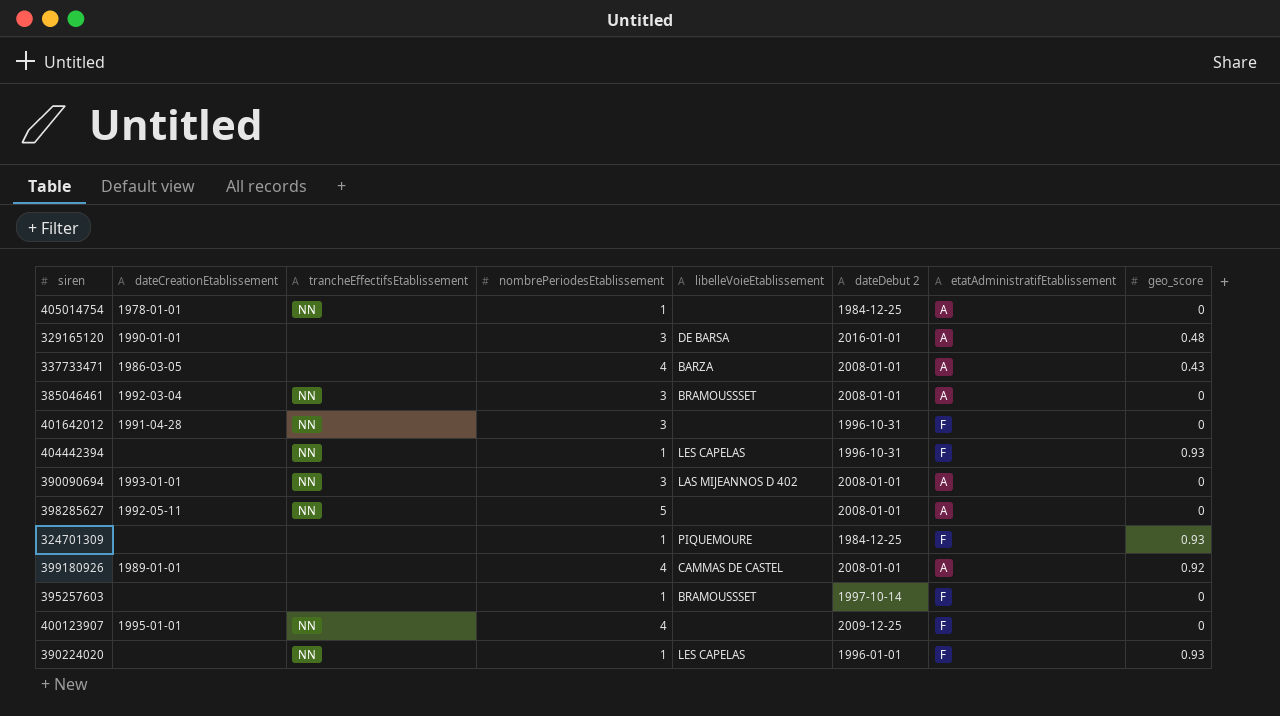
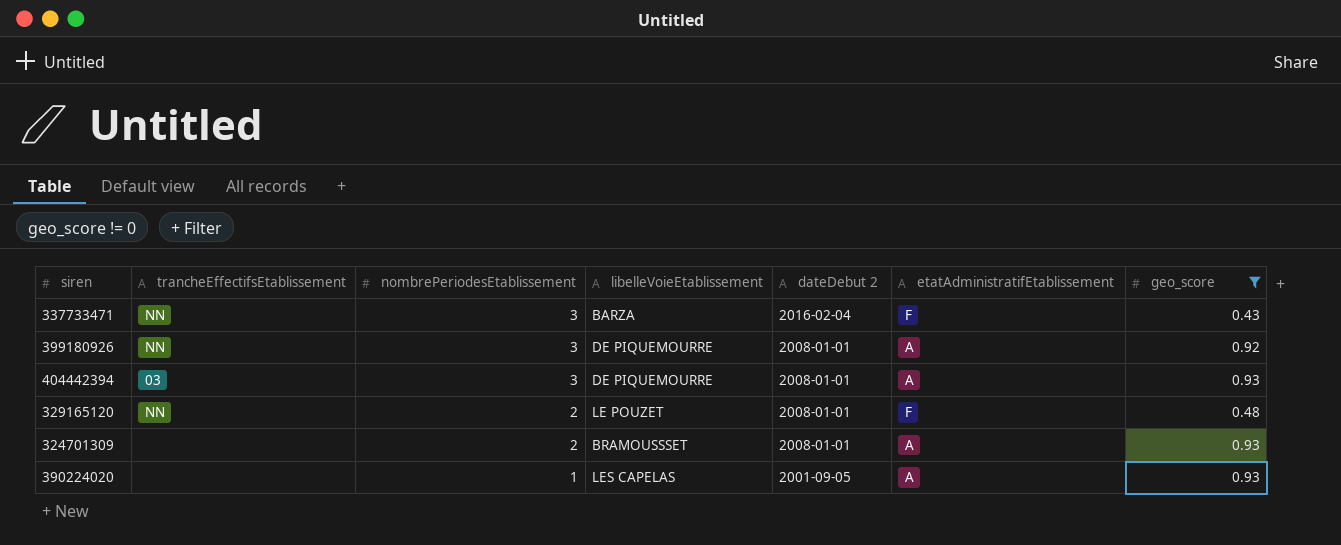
filter: none -> geo_score != 0
row order: none -> nombrePeriodesEtablissement descending
column dateCreationEtablissement | position: 2 -> none
337733471 | trancheEffectifsEtablissement: none -> NN
337733471 | nombrePeriodesEtablissement: 4 -> 3
337733471 | dateDebut 2: 2008-01-01 -> 2016-02-04
337733471 | etatAdministratifEtablissement: A -> F
399180926 | trancheEffectifsEtablissement: none -> NN
399180926 | nombrePeriodesEtablissement: 4 -> 3
399180926 | libelleVoieEtablissement: CAMMAS DE CASTEL -> DE PIQUEMOURRE
404442394 | trancheEffectifsEtablissement: NN -> 03
404442394 | nombrePeriodesEtablissement: 1 -> 3
404442394 | libelleVoieEtablissement: LES CAPELAS -> DE PIQUEMOURRE
404442394 | dateDebut 2: 1996-10-31 -> 2008-01-01
404442394 | etatAdministratifEtablissement: F -> A
329165120 | trancheEffectifsEtablissement: none -> NN
329165120 | nombrePeriodesEtablissement: 3 -> 2
329165120 | libelleVoieEtablissement: DE BARSA -> LE POUZET
329165120 | dateDebut 2: 2016-01-01 -> 2008-01-01
329165120 | etatAdministratifEtablissement: A -> F
324701309 | nombrePeriodesEtablissement: 1 -> 2
324701309 | libelleVoieEtablissement: PIQUEMOURE -> BRAMOUSSSET
324701309 | dateDebut 2: 1984-12-25 -> 2008-01-01
324701309 | etatAdministratifEtablissement: F -> A
390224020 | trancheEffectifsEtablissement: NN -> none
390224020 | dateDebut 2: 1996-01-01 -> 2001-09-05
390224020 | etatAdministratifEtablissement: F -> A

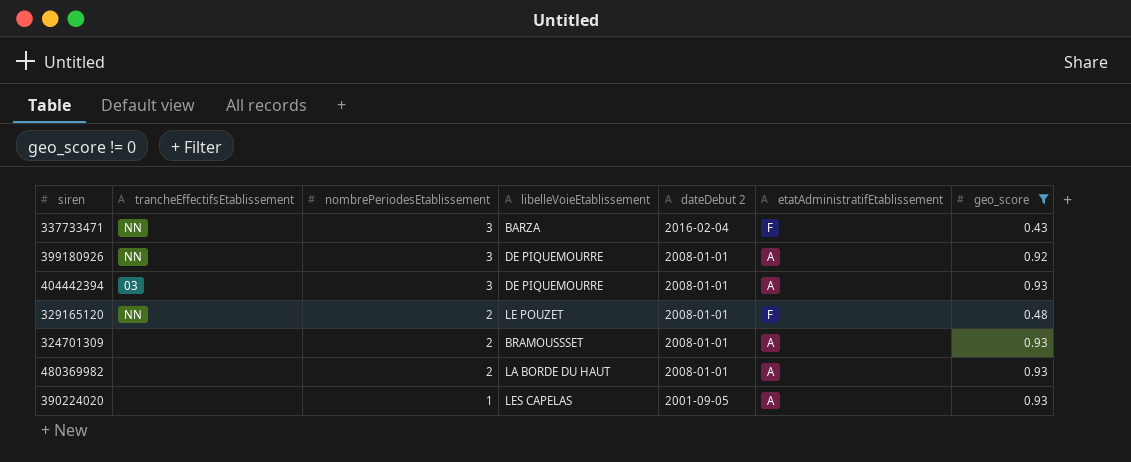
row 480369982: none -> none | 2 | LA BORDE DU HAUT | 2008-01-01 | A | 0.93

